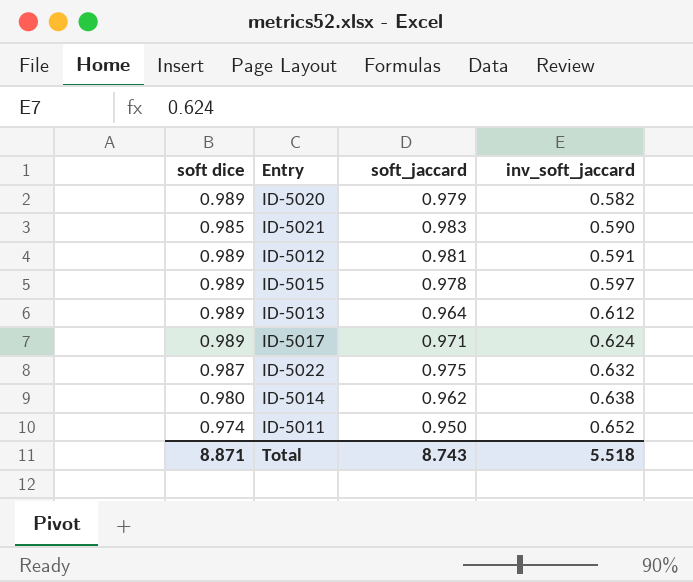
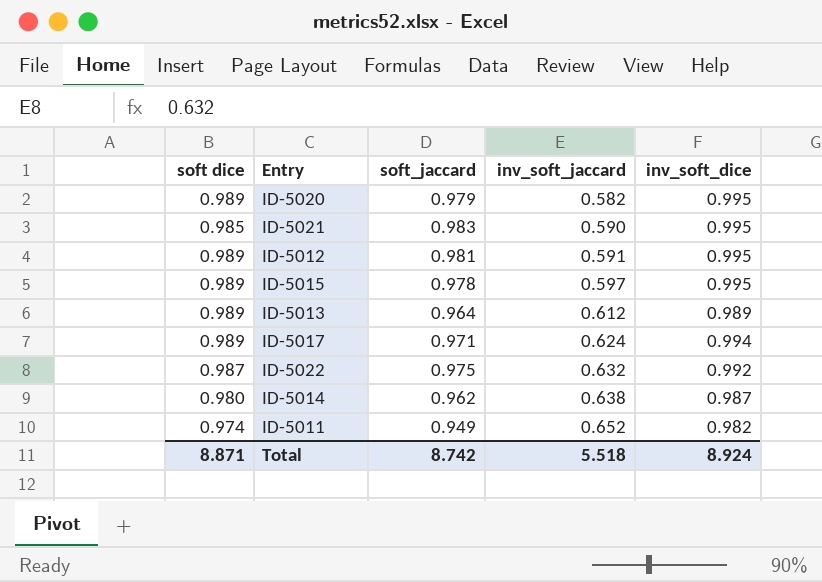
column inv_soft_dice | position: none -> 5
ID-5011 | soft_jaccard: 0.950 -> 0.949
Total | soft_jaccard: 8.743 -> 8.742

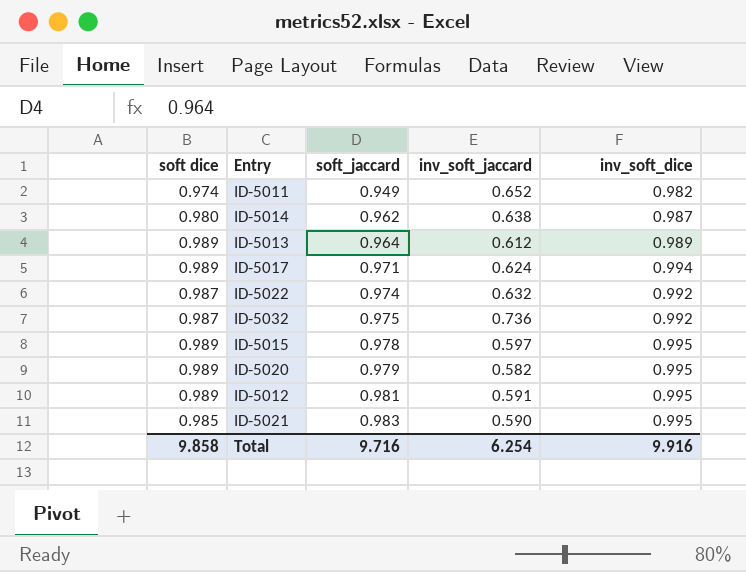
row order: inv_soft_jaccard ascending -> soft_jaccard ascending
ID-5022 | soft_jaccard: 0.975 -> 0.974
row ID-5032: none -> 0.987 | 0.975 | 0.736 | 0.992
Total | soft dice: 8.871 -> 9.858
Total | soft_jaccard: 8.742 -> 9.716
Total | inv_soft_jaccard: 5.518 -> 6.254
Total | inv_soft_dice: 8.924 -> 9.916

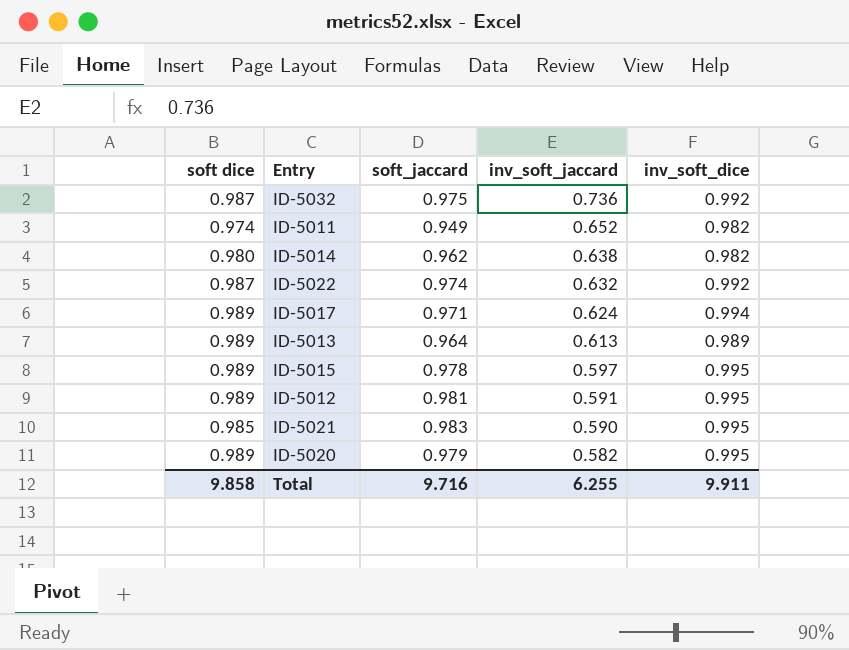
row order: soft_jaccard ascending -> inv_soft_jaccard descending
ID-5014 | inv_soft_dice: 0.987 -> 0.982
ID-5013 | inv_soft_jaccard: 0.612 -> 0.613
Total | inv_soft_jaccard: 6.254 -> 6.255
Total | inv_soft_dice: 9.916 -> 9.911

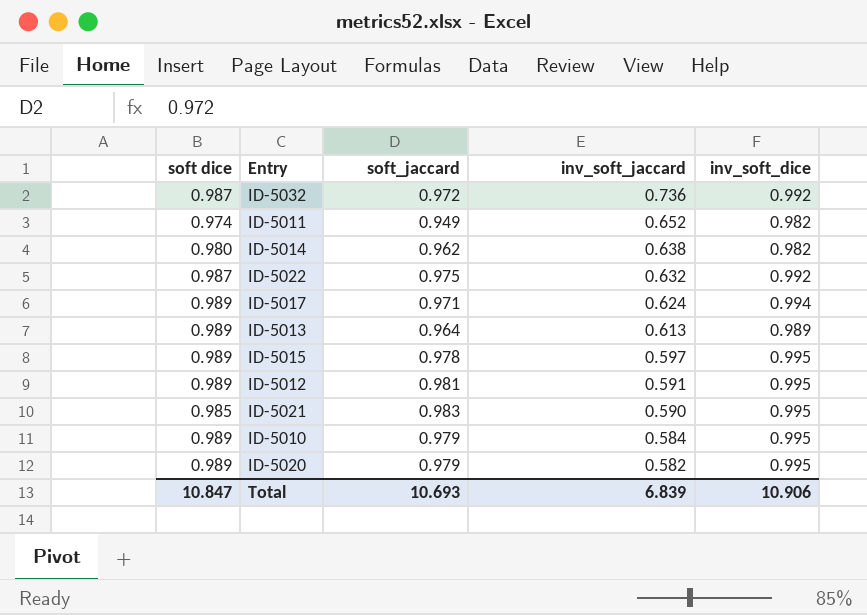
ID-5032 | soft_jaccard: 0.975 -> 0.972
ID-5022 | soft_jaccard: 0.974 -> 0.975
row ID-5010: none -> 0.989 | 0.979 | 0.584 | 0.995
Total | soft dice: 9.858 -> 10.847
Total | soft_jaccard: 9.716 -> 10.693
Total | inv_soft_jaccard: 6.255 -> 6.839
Total | inv_soft_dice: 9.911 -> 10.906

